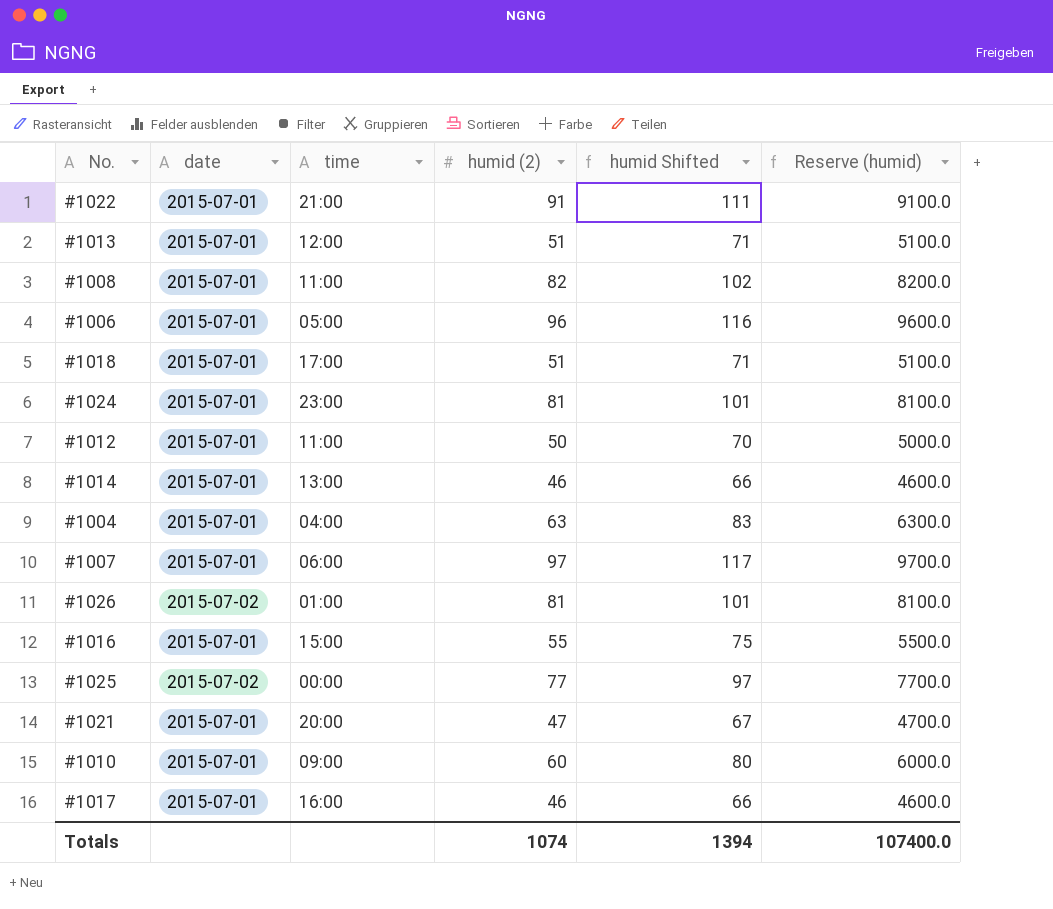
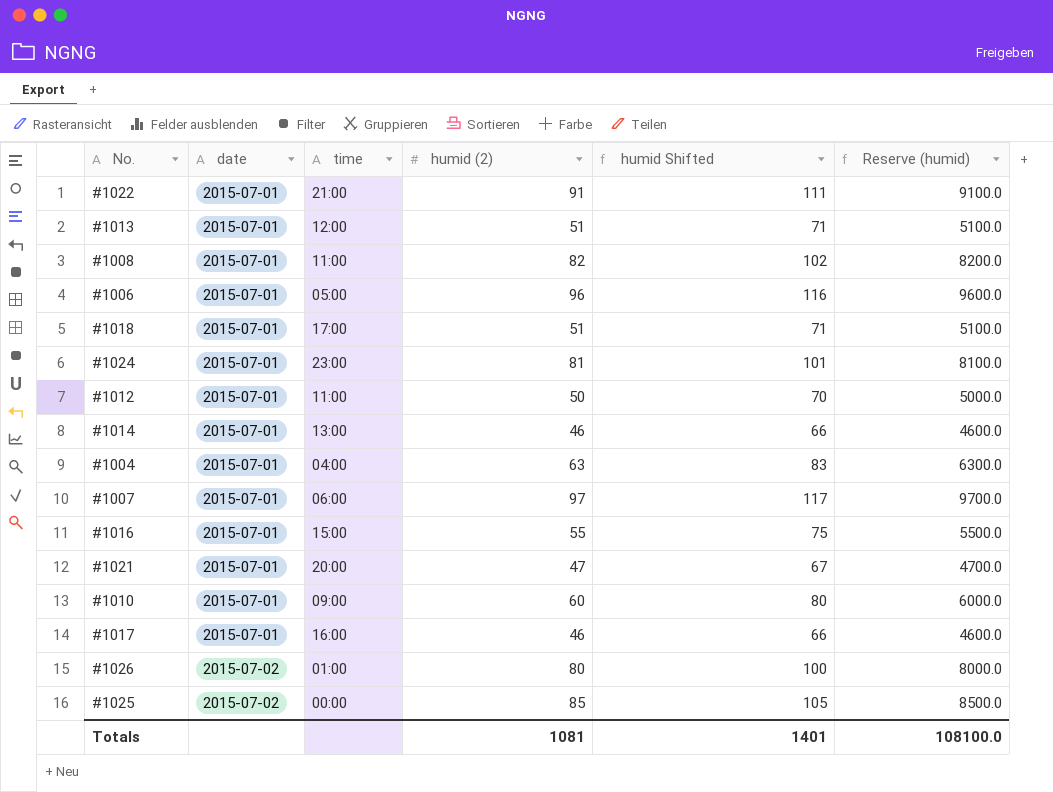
row order: none -> date ascending
#1026 | humid (2): 81 -> 80
#1026 | humid Shifted: 101 -> 100
#1026 | Reserve (humid): 8100.0 -> 8000.0
#1025 | humid (2): 77 -> 85
#1025 | humid Shifted: 97 -> 105
#1025 | Reserve (humid): 7700.0 -> 8500.0
Totals | humid (2): 1074 -> 1081
Totals | humid Shifted: 1394 -> 1401
Totals | Reserve (humid): 107400.0 -> 108100.0

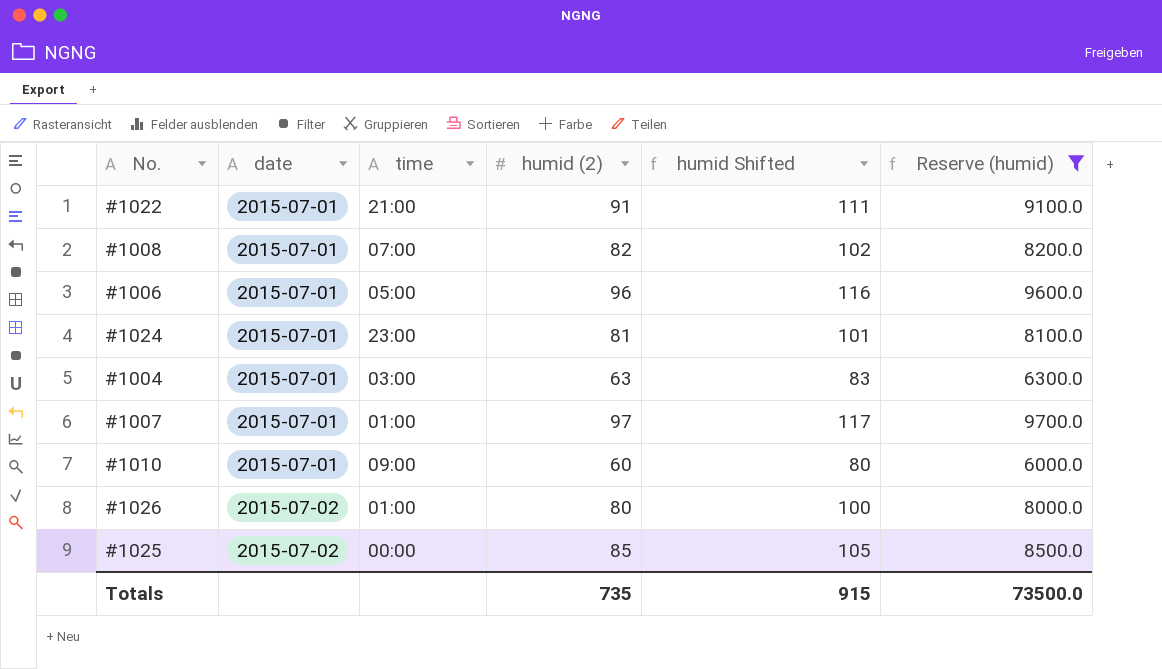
filter: none -> Reserve (humid) >= 6000.0
#1008 | time: 11:00 -> 07:00
#1004 | time: 04:00 -> 03:00
#1007 | time: 06:00 -> 01:00
Totals | humid (2): 1081 -> 735
Totals | humid Shifted: 1401 -> 915
Totals | Reserve (humid): 108100.0 -> 73500.0

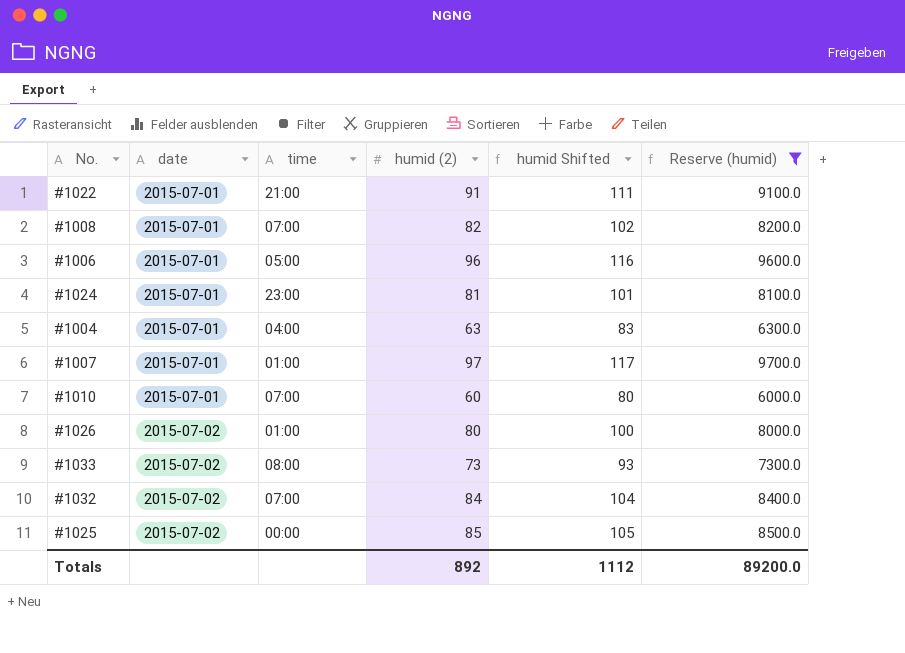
#1004 | time: 03:00 -> 04:00
#1010 | time: 09:00 -> 07:00
row #1033: none -> 2015-07-02 | 08:00 | 73 | 93 | 7300.0
row #1032: none -> 2015-07-02 | 07:00 | 84 | 104 | 8400.0
Totals | humid (2): 735 -> 892
Totals | humid Shifted: 915 -> 1112
Totals | Reserve (humid): 73500.0 -> 89200.0

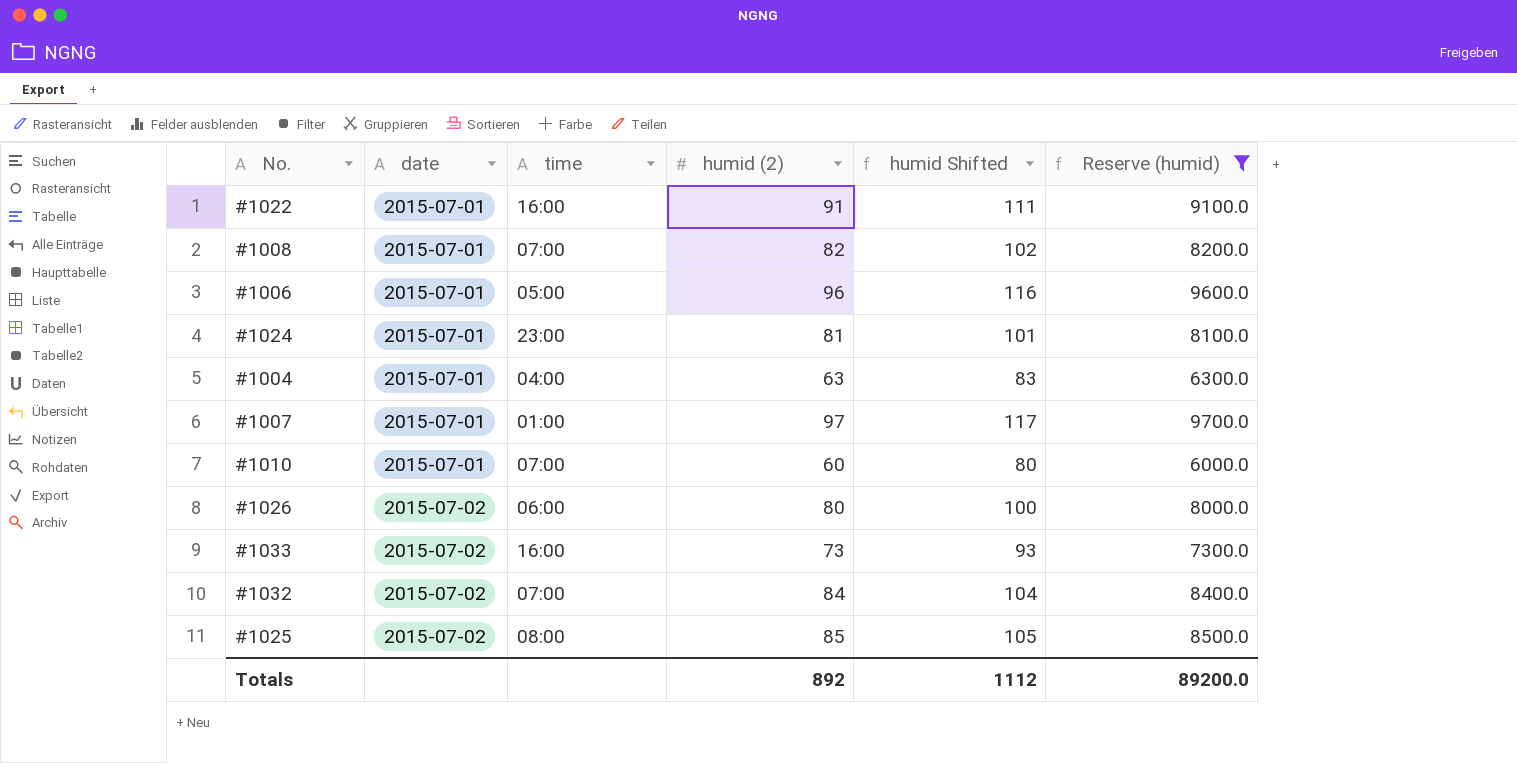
#1022 | time: 21:00 -> 16:00
#1026 | time: 01:00 -> 06:00
#1033 | time: 08:00 -> 16:00
#1025 | time: 00:00 -> 08:00

